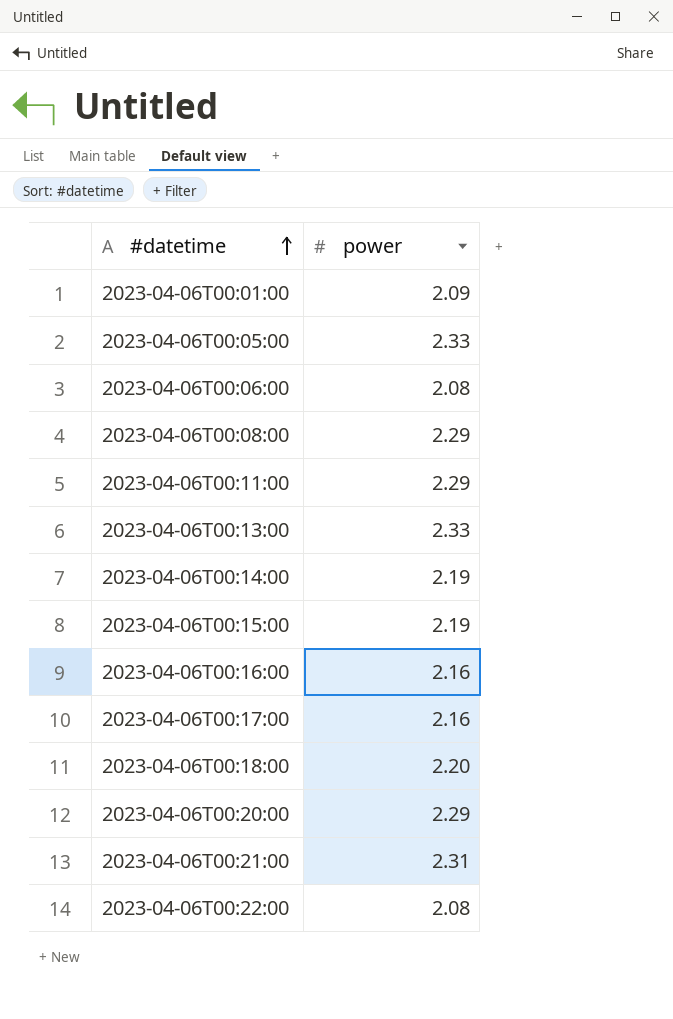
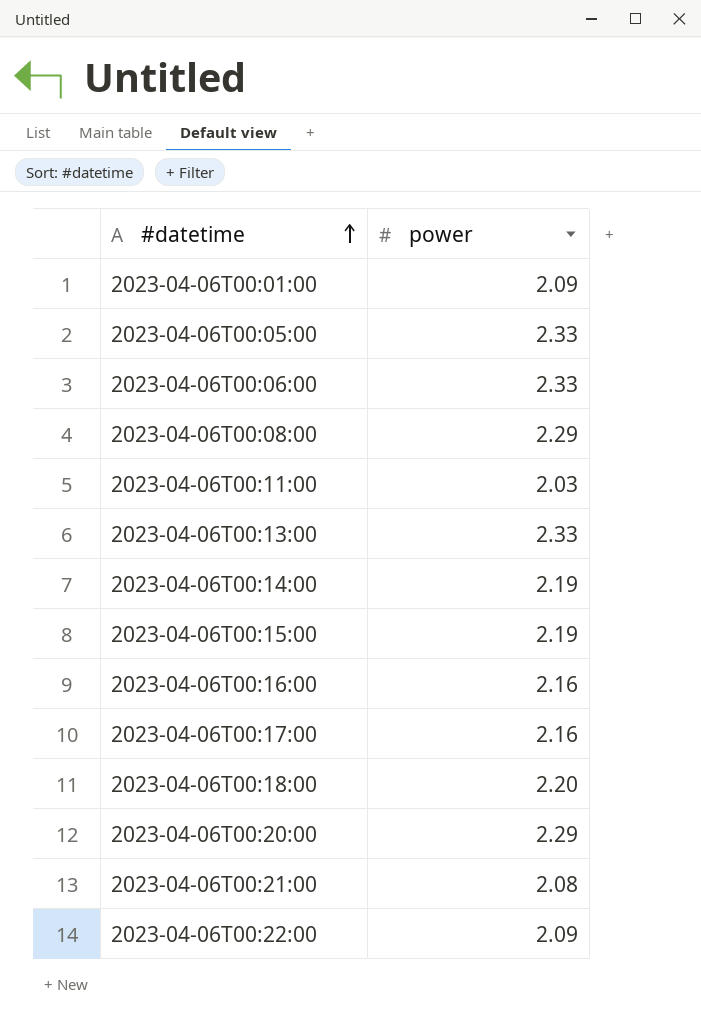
2023-04-06T00:06:00 | power: 2.08 -> 2.33
2023-04-06T00:11:00 | power: 2.29 -> 2.03
2023-04-06T00:21:00 | power: 2.31 -> 2.08
2023-04-06T00:22:00 | power: 2.08 -> 2.09

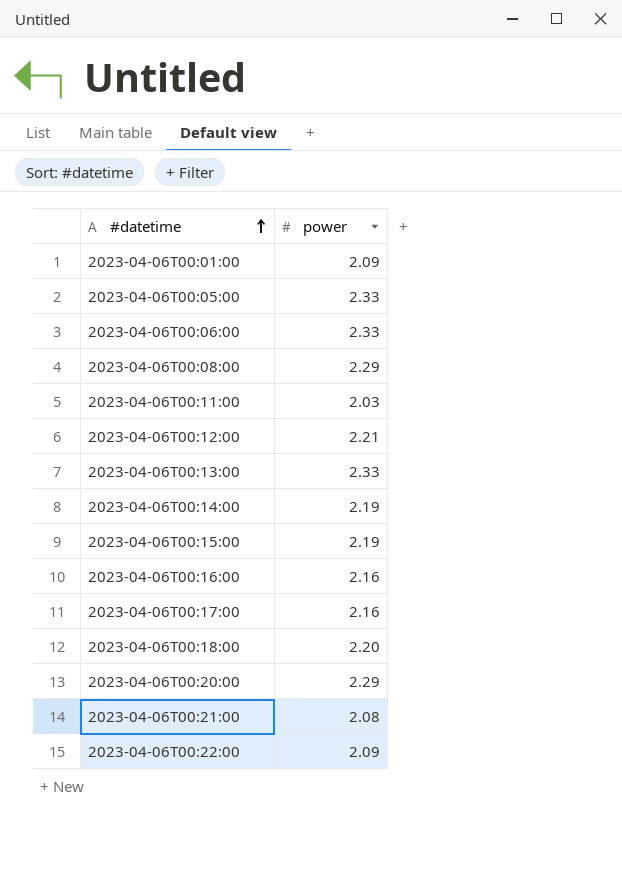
row 2023-04-06T00:12:00: none -> 2.21

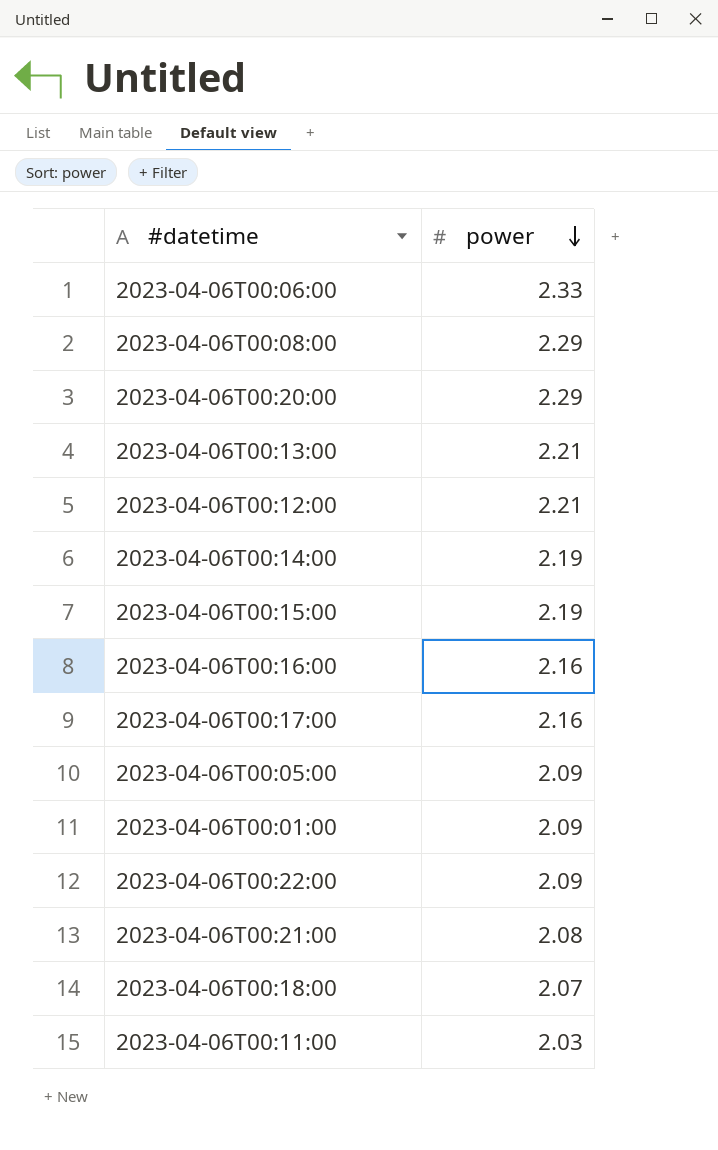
row order: #datetime ascending -> power descending
2023-04-06T00:13:00 | power: 2.33 -> 2.21
2023-04-06T00:05:00 | power: 2.33 -> 2.09
2023-04-06T00:18:00 | power: 2.20 -> 2.07

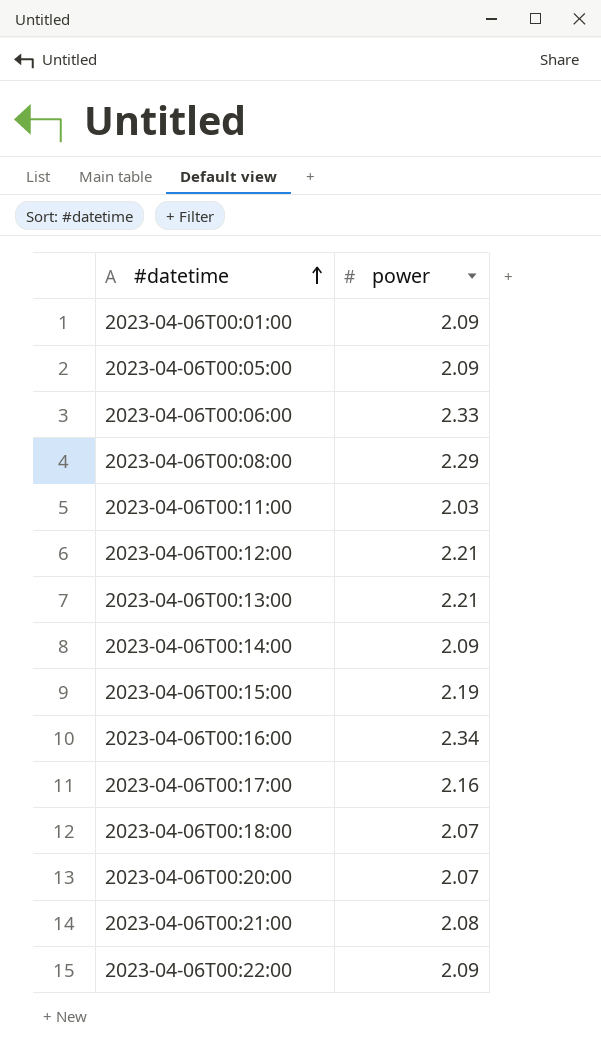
row order: power descending -> #datetime ascending
2023-04-06T00:14:00 | power: 2.19 -> 2.09
2023-04-06T00:16:00 | power: 2.16 -> 2.34
2023-04-06T00:20:00 | power: 2.29 -> 2.07

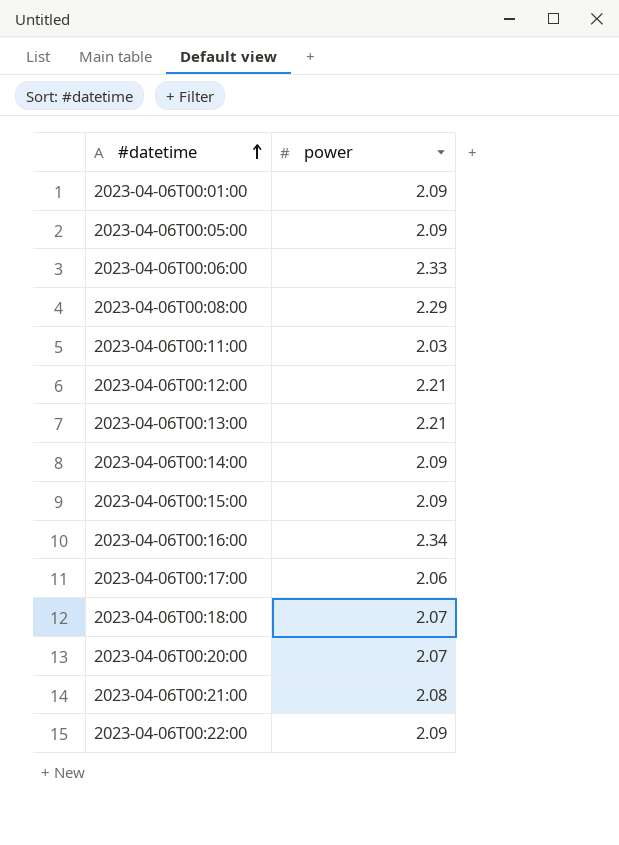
2023-04-06T00:15:00 | power: 2.19 -> 2.09
2023-04-06T00:17:00 | power: 2.16 -> 2.06

